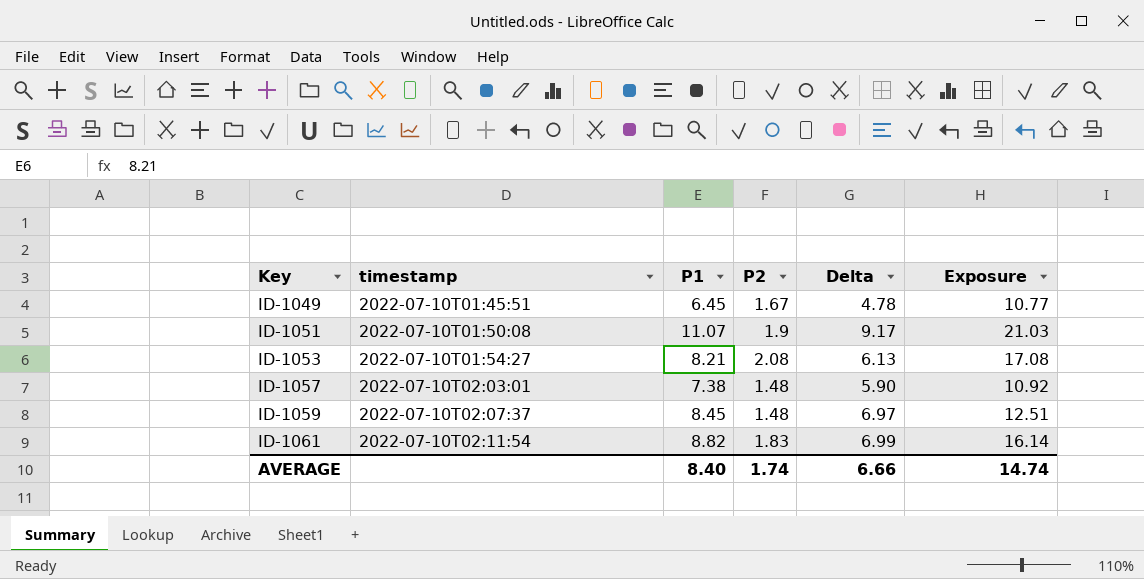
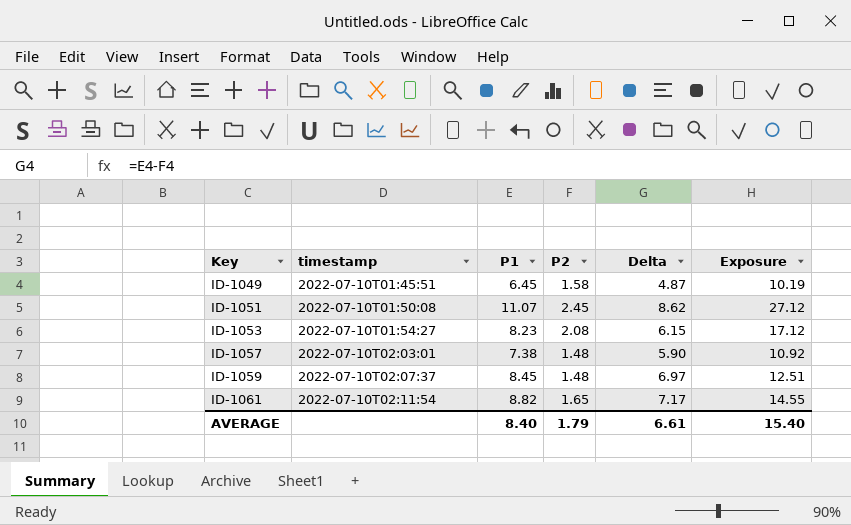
ID-1049 | P2: 1.67 -> 1.58
ID-1049 | Delta: 4.78 -> 4.87
ID-1049 | Exposure: 10.77 -> 10.19
ID-1051 | P2: 1.9 -> 2.45
ID-1051 | Delta: 9.17 -> 8.62
ID-1051 | Exposure: 21.03 -> 27.12
ID-1053 | P1: 8.21 -> 8.23
ID-1053 | Delta: 6.13 -> 6.15
ID-1053 | Exposure: 17.08 -> 17.12
ID-1061 | P2: 1.83 -> 1.65
ID-1061 | Delta: 6.99 -> 7.17
ID-1061 | Exposure: 16.14 -> 14.55
AVERAGE | P2: 1.74 -> 1.79
AVERAGE | Delta: 6.66 -> 6.61
AVERAGE | Exposure: 14.74 -> 15.40

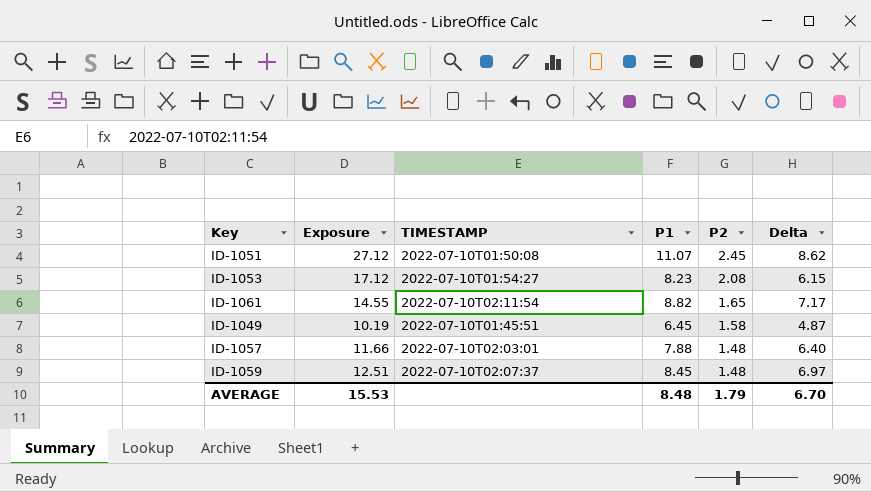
row order: Key ascending -> P2 descending
column Exposure | position: 6 -> 2
column name: timestamp -> TIMESTAMP
ID-1057 | Exposure: 10.92 -> 11.66
ID-1057 | P1: 7.38 -> 7.88
ID-1057 | Delta: 5.90 -> 6.40
AVERAGE | Exposure: 15.40 -> 15.53
AVERAGE | P1: 8.40 -> 8.48
AVERAGE | Delta: 6.61 -> 6.70

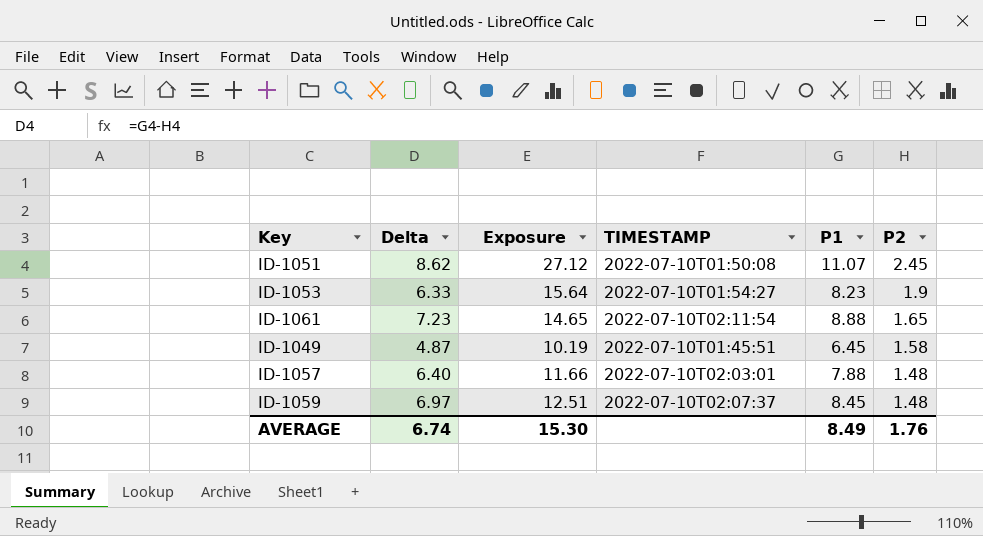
column Delta | position: 6 -> 2
ID-1053 | Delta: 6.15 -> 6.33
ID-1053 | Exposure: 17.12 -> 15.64
ID-1053 | P2: 2.08 -> 1.9
ID-1061 | Delta: 7.17 -> 7.23
ID-1061 | Exposure: 14.55 -> 14.65
ID-1061 | P1: 8.82 -> 8.88
AVERAGE | Delta: 6.70 -> 6.74
AVERAGE | Exposure: 15.53 -> 15.30
AVERAGE | P1: 8.48 -> 8.49
AVERAGE | P2: 1.79 -> 1.76

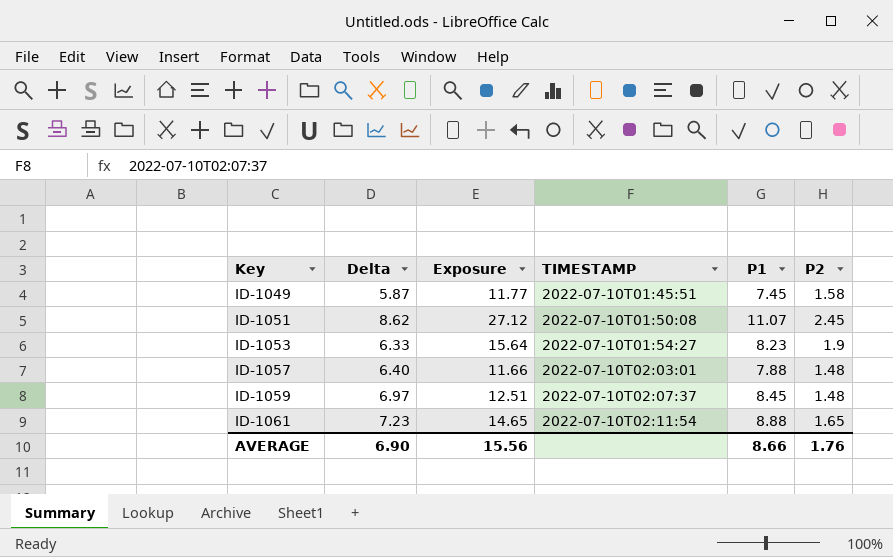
row order: P2 descending -> Key ascending
ID-1049 | Delta: 4.87 -> 5.87
ID-1049 | Exposure: 10.19 -> 11.77
ID-1049 | P1: 6.45 -> 7.45
AVERAGE | Delta: 6.74 -> 6.90
AVERAGE | Exposure: 15.30 -> 15.56
AVERAGE | P1: 8.49 -> 8.66

